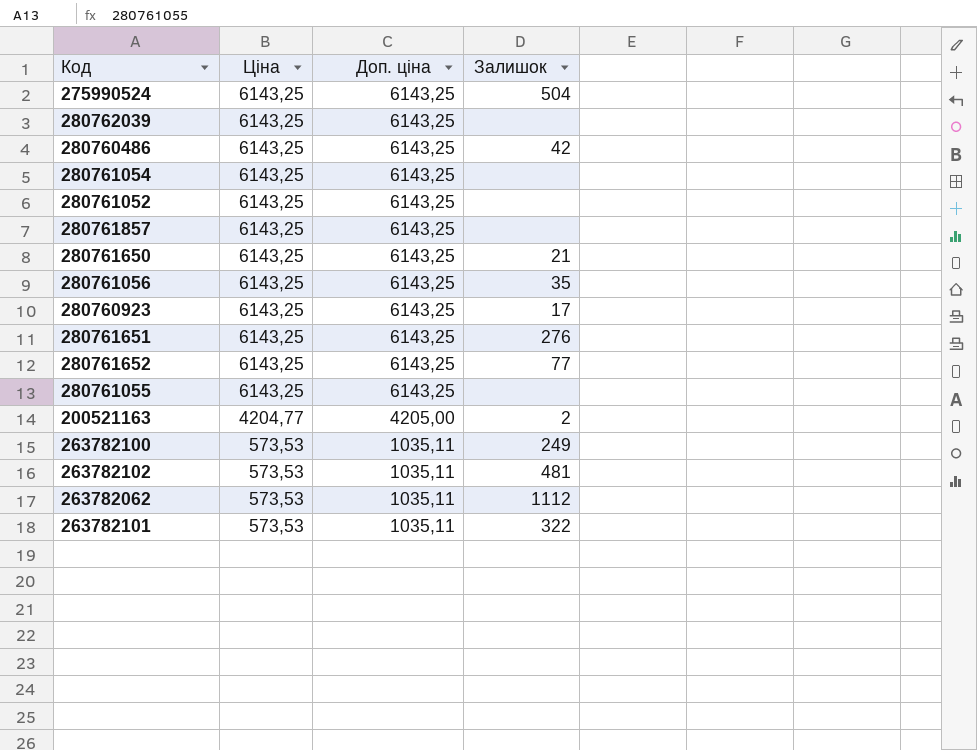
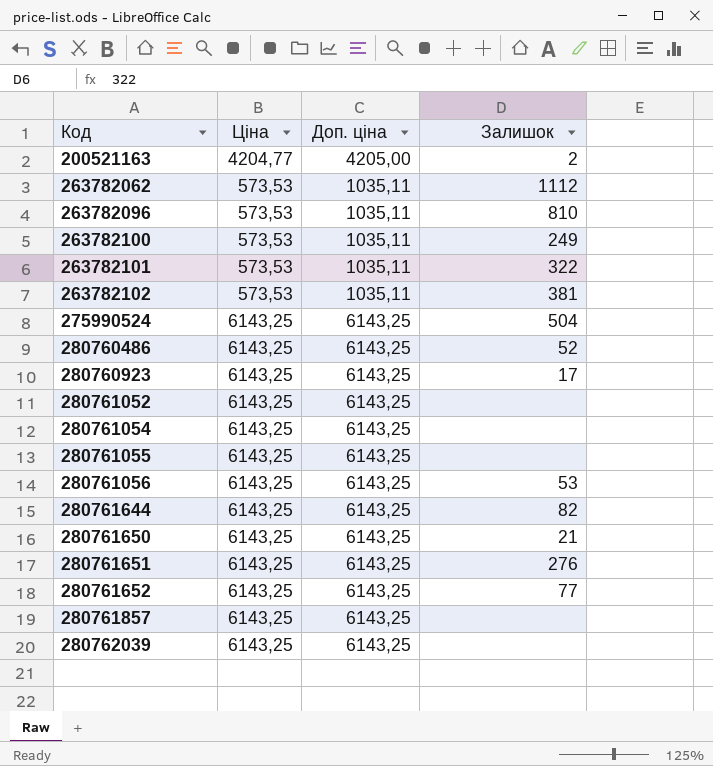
row order: Ціна descending -> Код ascending
row 263782096: none -> 573,53 | 1035,11 | 810
263782102 | Залишок: 481 -> 381
280760486 | Залишок: 42 -> 52
280761056 | Залишок: 35 -> 53
row 280761644: none -> 6143,25 | 6143,25 | 82

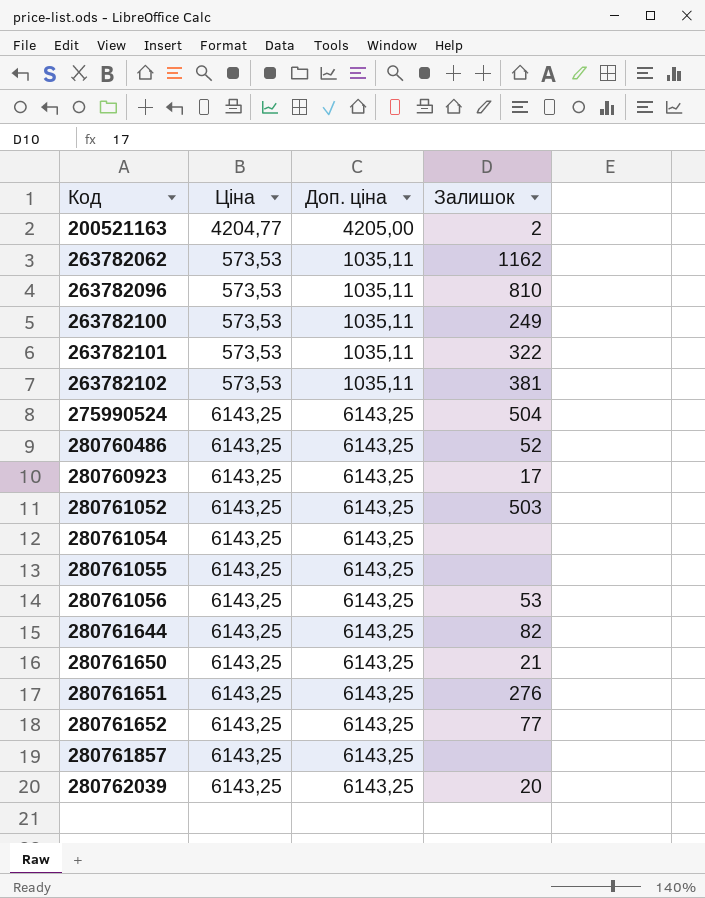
263782062 | Залишок: 1112 -> 1162
280761052 | Залишок: none -> 503
280762039 | Залишок: none -> 20

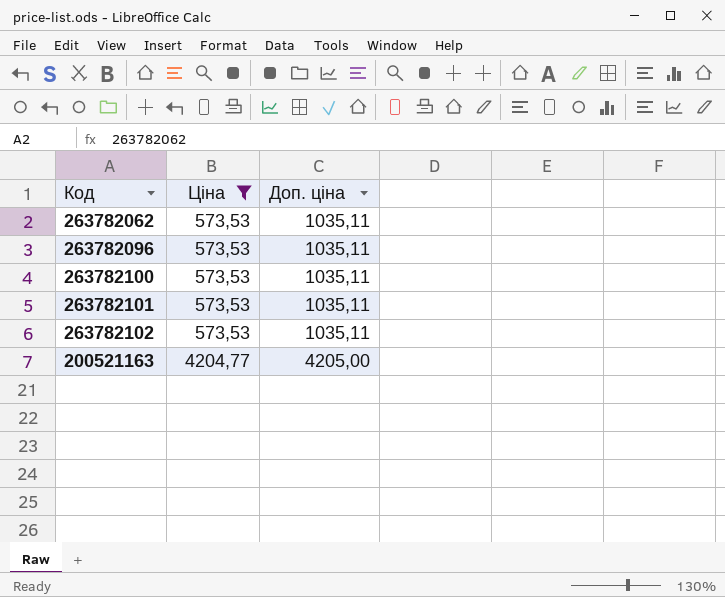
filter: none -> Ціна != 6143,25
row order: Код ascending -> Ціна ascending
column Залишок | position: 4 -> none

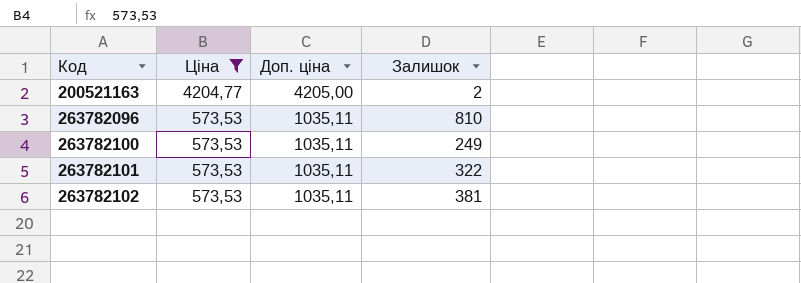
row order: Ціна ascending -> Код ascending
column Залишок | position: none -> 4
row 263782062: 573,53 | 1035,11 -> none

